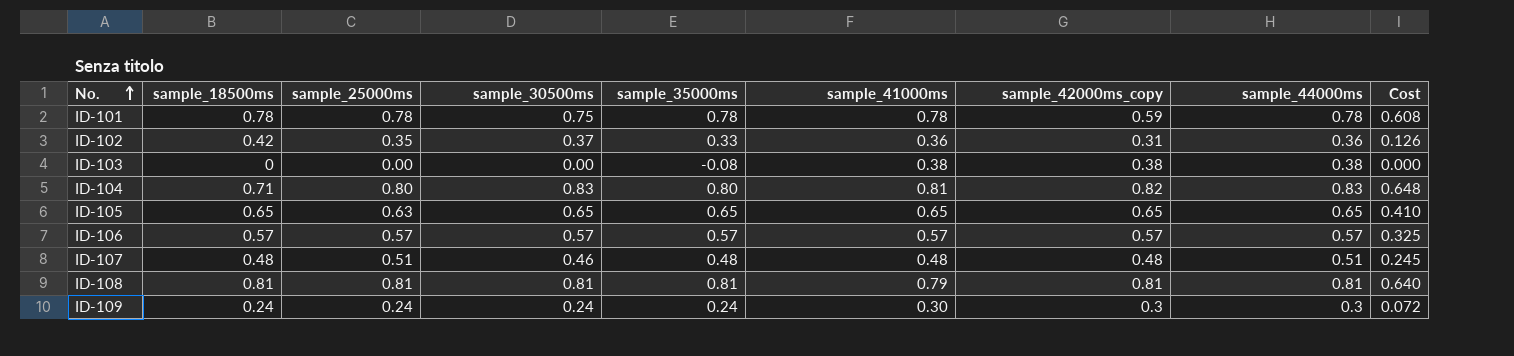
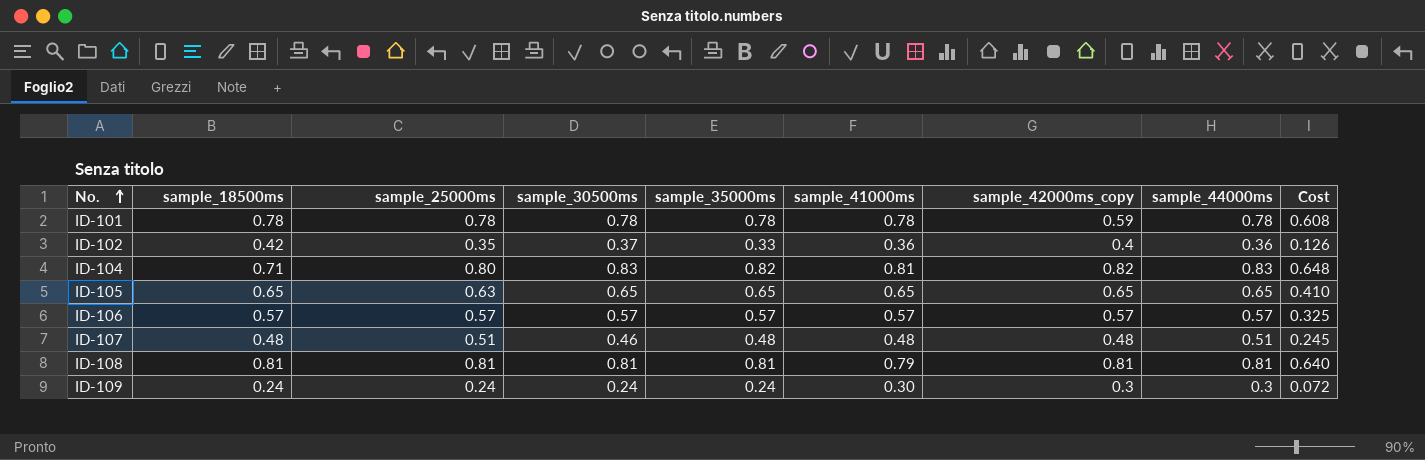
row ID-103: 0 | 0.00 | 0.00 | -0.08 | 0.38 | 0.38 | 0.38 | 0.000 -> none
ID-101 | sample_30500ms: 0.75 -> 0.78
ID-102 | sample_42000ms_copy: 0.31 -> 0.4
ID-104 | sample_35000ms: 0.80 -> 0.82

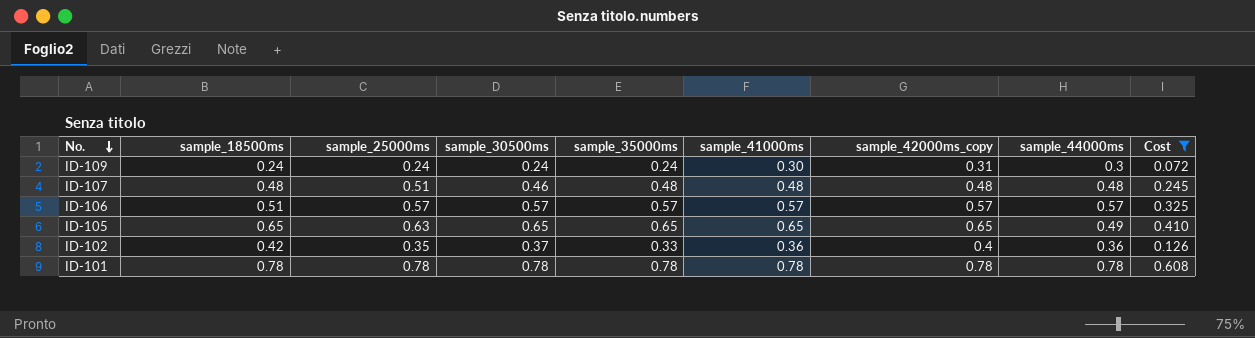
filter: none -> Cost <= 0.608
row order: No. ascending -> No. descending
ID-109 | sample_42000ms_copy: 0.3 -> 0.31
ID-107 | sample_44000ms: 0.51 -> 0.48
ID-106 | sample_18500ms: 0.57 -> 0.51
ID-105 | sample_44000ms: 0.65 -> 0.49
ID-101 | sample_42000ms_copy: 0.59 -> 0.78

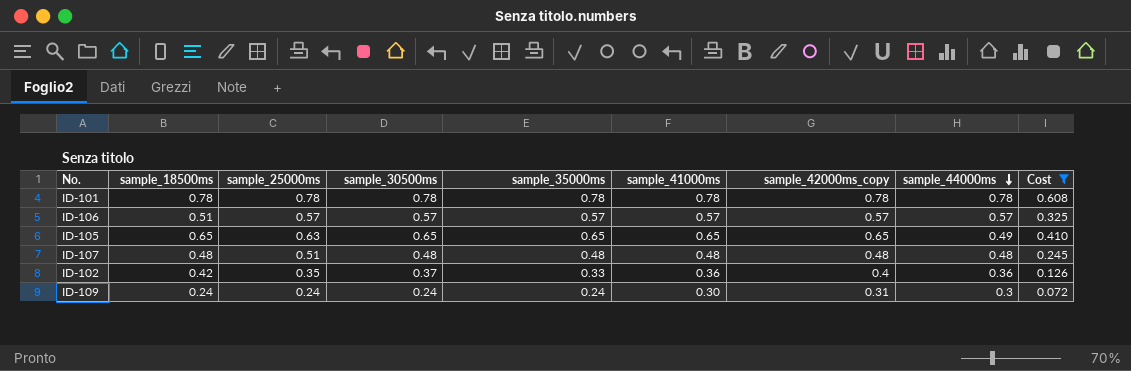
row order: No. descending -> sample_44000ms descending
ID-107 | sample_30500ms: 0.46 -> 0.48

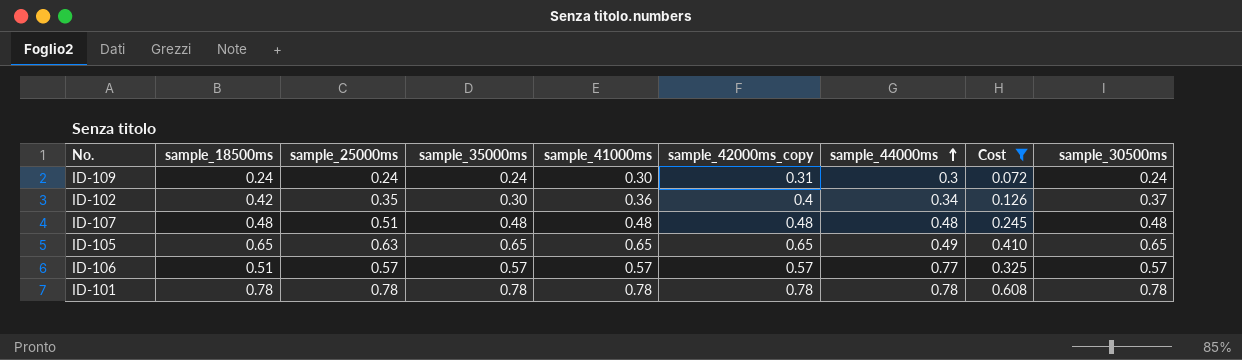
row order: sample_44000ms descending -> sample_44000ms ascending
column sample_30500ms | position: 4 -> 9
ID-102 | sample_35000ms: 0.33 -> 0.30
ID-102 | sample_44000ms: 0.36 -> 0.34
ID-106 | sample_44000ms: 0.57 -> 0.77

